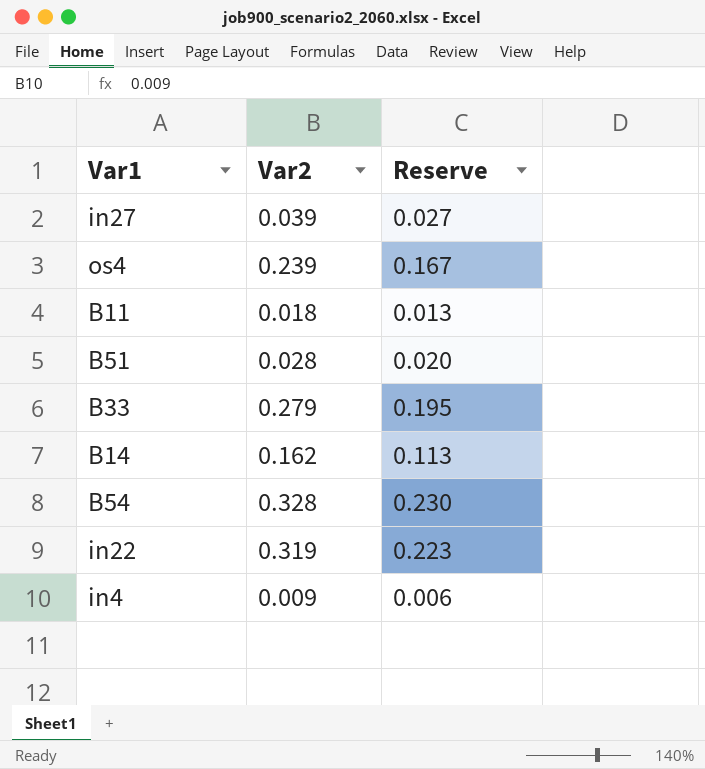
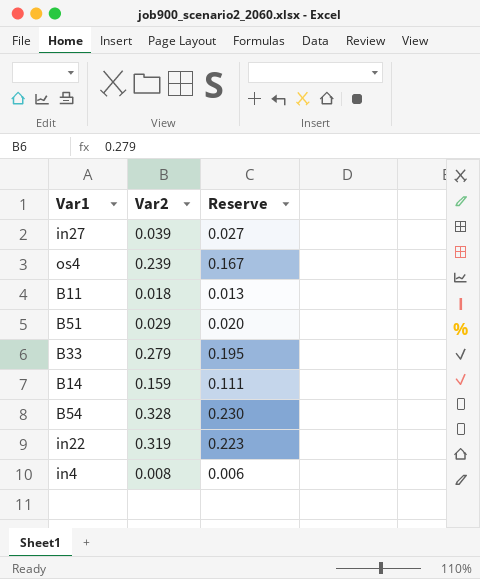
B51 | Var2: 0.028 -> 0.029
B14 | Var2: 0.162 -> 0.159
B14 | Reserve: 0.113 -> 0.111
in4 | Var2: 0.009 -> 0.008

